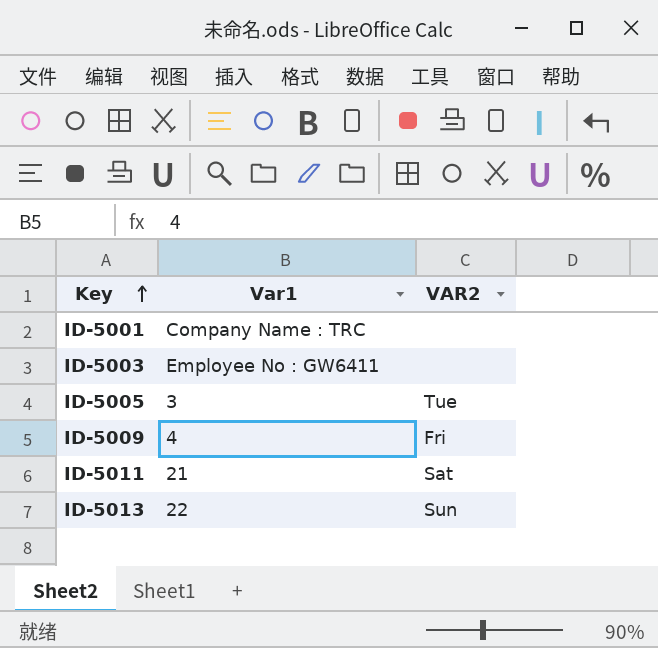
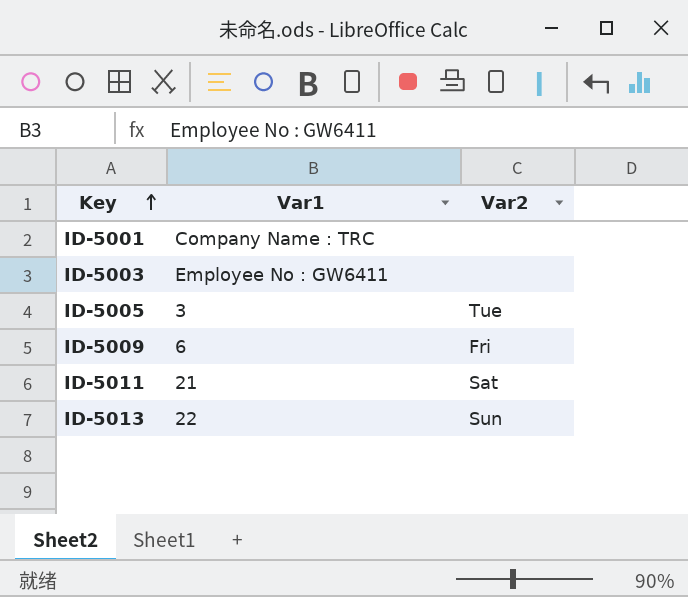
column name: VAR2 -> Var2
ID-5009 | Var1: 4 -> 6

